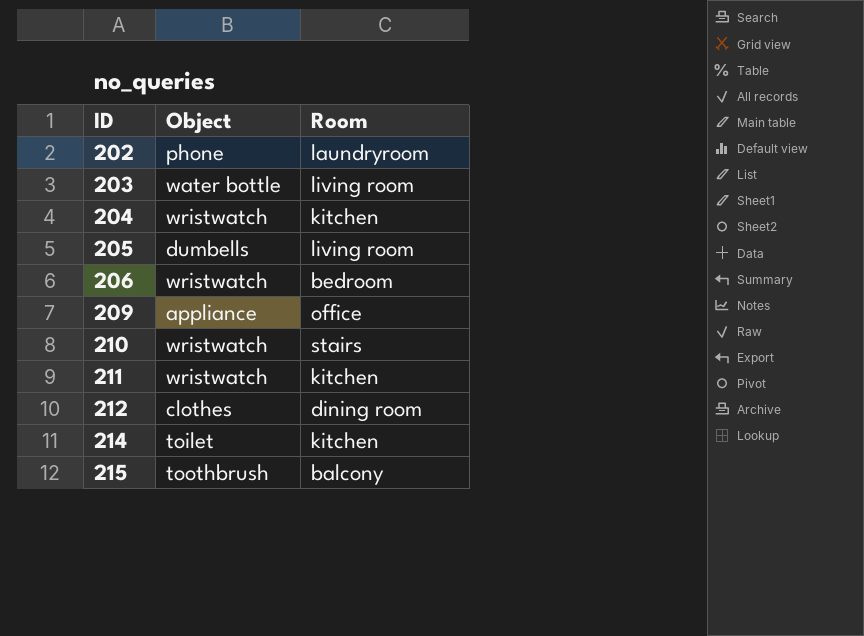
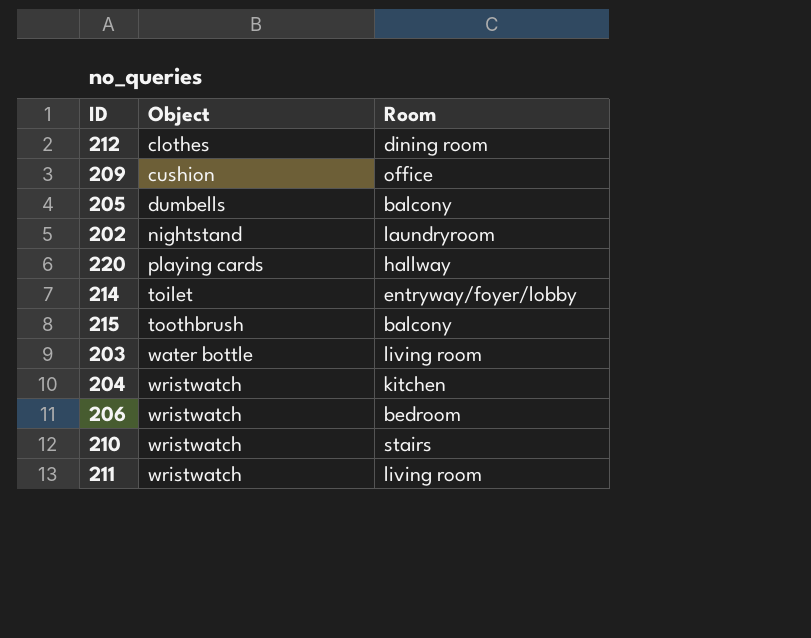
row order: ID ascending -> Object ascending
209 | Object: appliance -> cushion
205 | Room: living room -> balcony
202 | Object: phone -> nightstand
row 220: none -> playing cards | hallway
214 | Room: kitchen -> entryway/foyer/lobby
211 | Room: kitchen -> living room

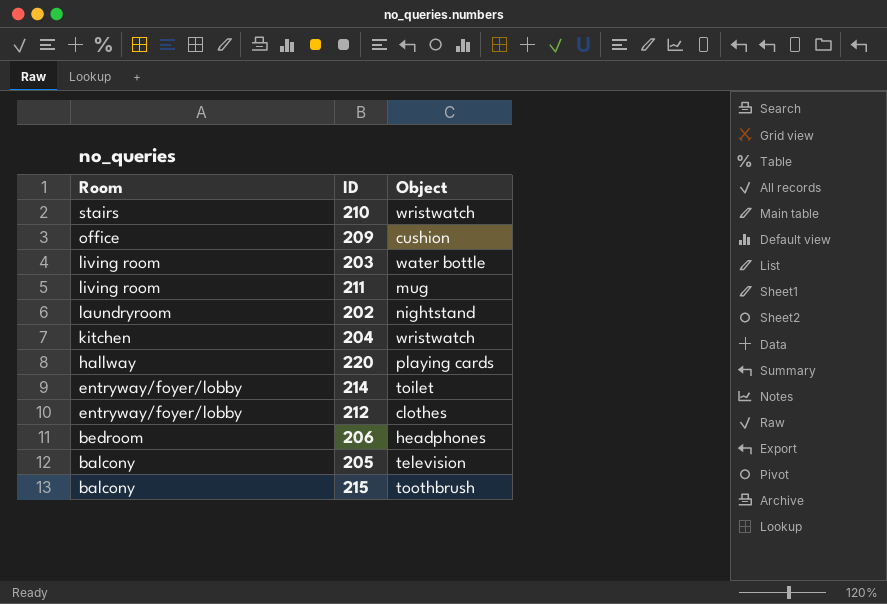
row order: Object ascending -> Room descending
column Room | position: 3 -> 1
211 | Object: wristwatch -> mug
212 | Room: dining room -> entryway/foyer/lobby
206 | Object: wristwatch -> headphones
205 | Object: dumbells -> television

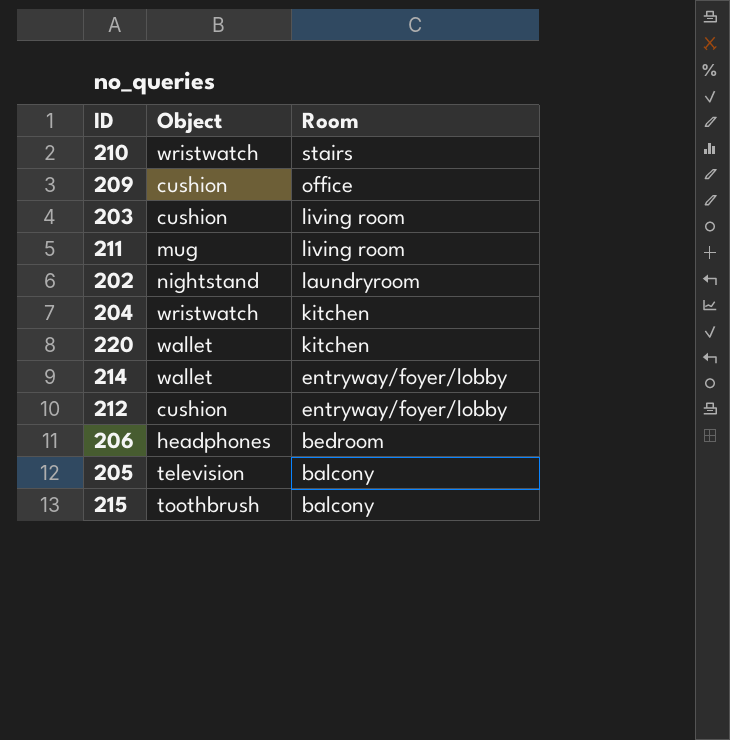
column Room | position: 1 -> 3
203 | Object: water bottle -> cushion
220 | Object: playing cards -> wallet
220 | Room: hallway -> kitchen
214 | Object: toilet -> wallet
212 | Object: clothes -> cushion

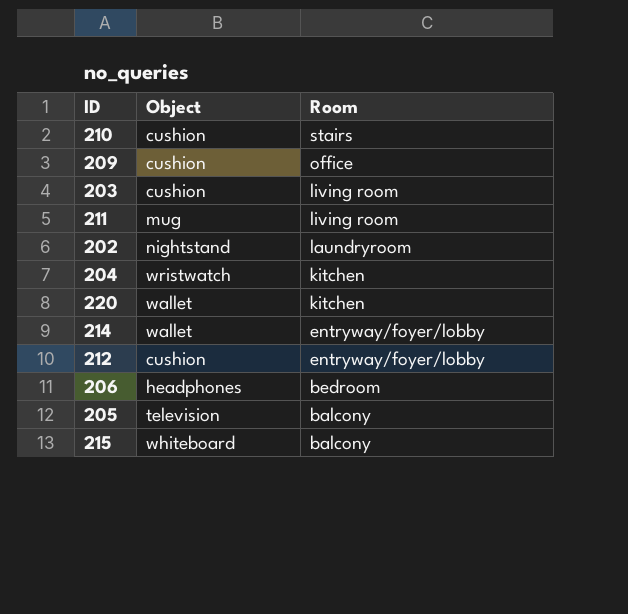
210 | Object: wristwatch -> cushion
215 | Object: toothbrush -> whiteboard

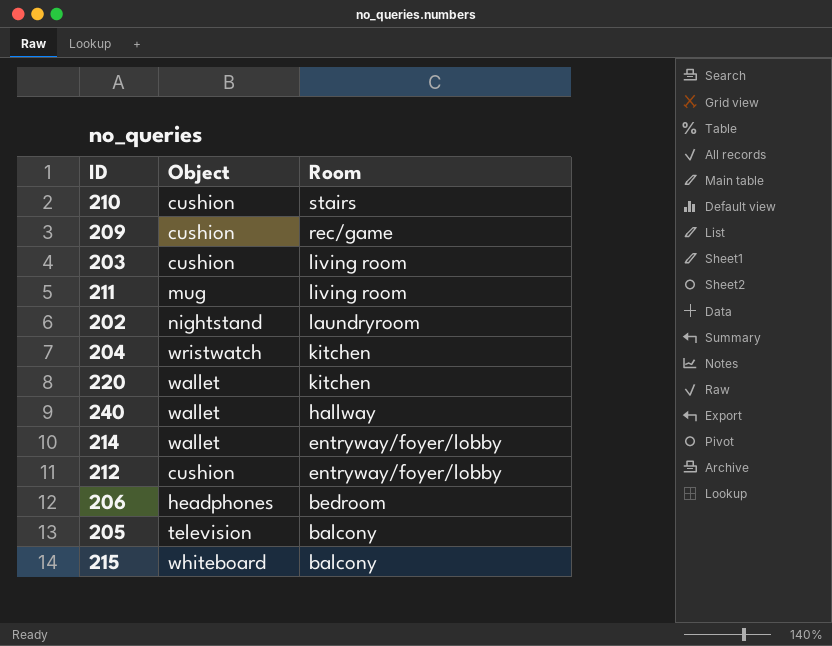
209 | Room: office -> rec/game
row 240: none -> wallet | hallway

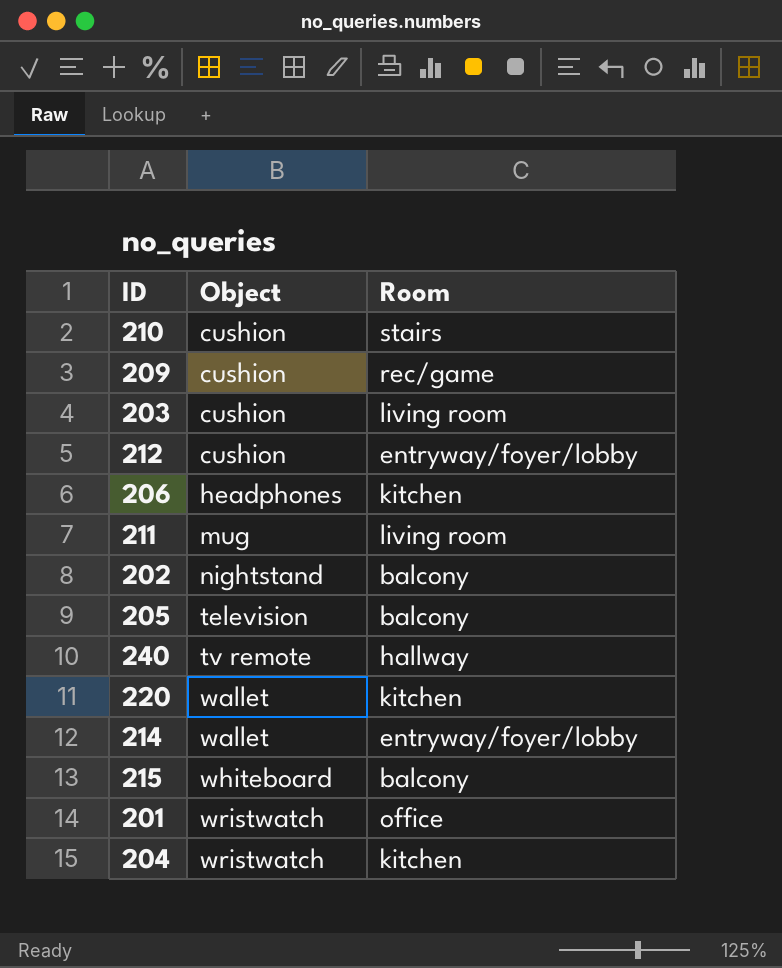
row order: Room descending -> Object ascending
206 | Room: bedroom -> kitchen
202 | Room: laundryroom -> balcony
240 | Object: wallet -> tv remote
row 201: none -> wristwatch | office

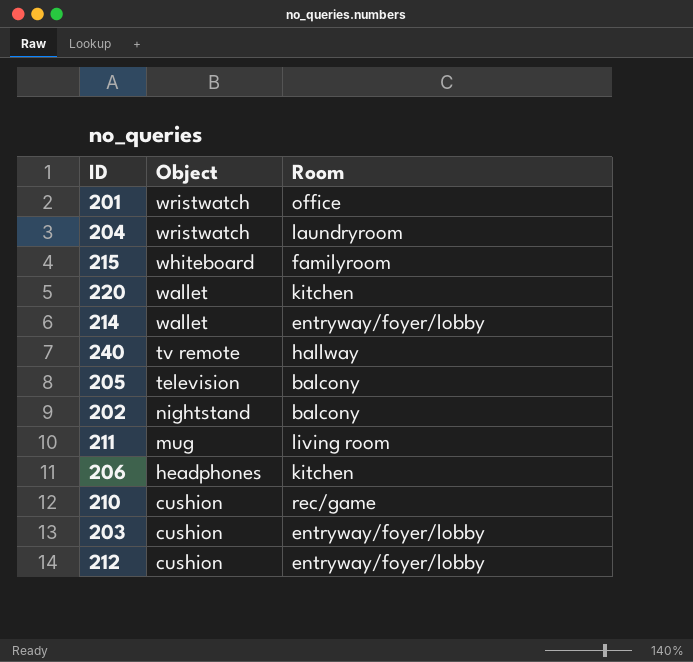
row order: Object ascending -> Object descending
row 209: cushion | rec/game -> none
204 | Room: kitchen -> laundryroom
215 | Room: balcony -> familyroom
210 | Room: stairs -> rec/game
203 | Room: living room -> entryway/foyer/lobby

